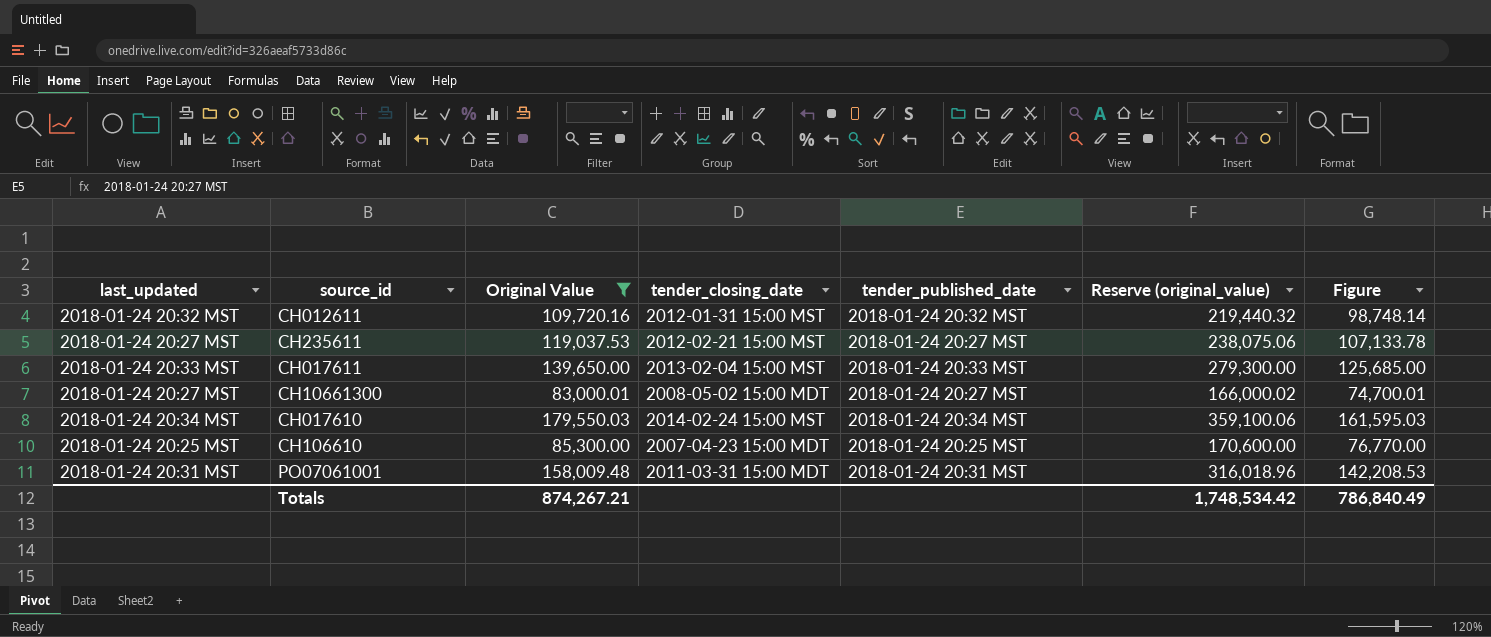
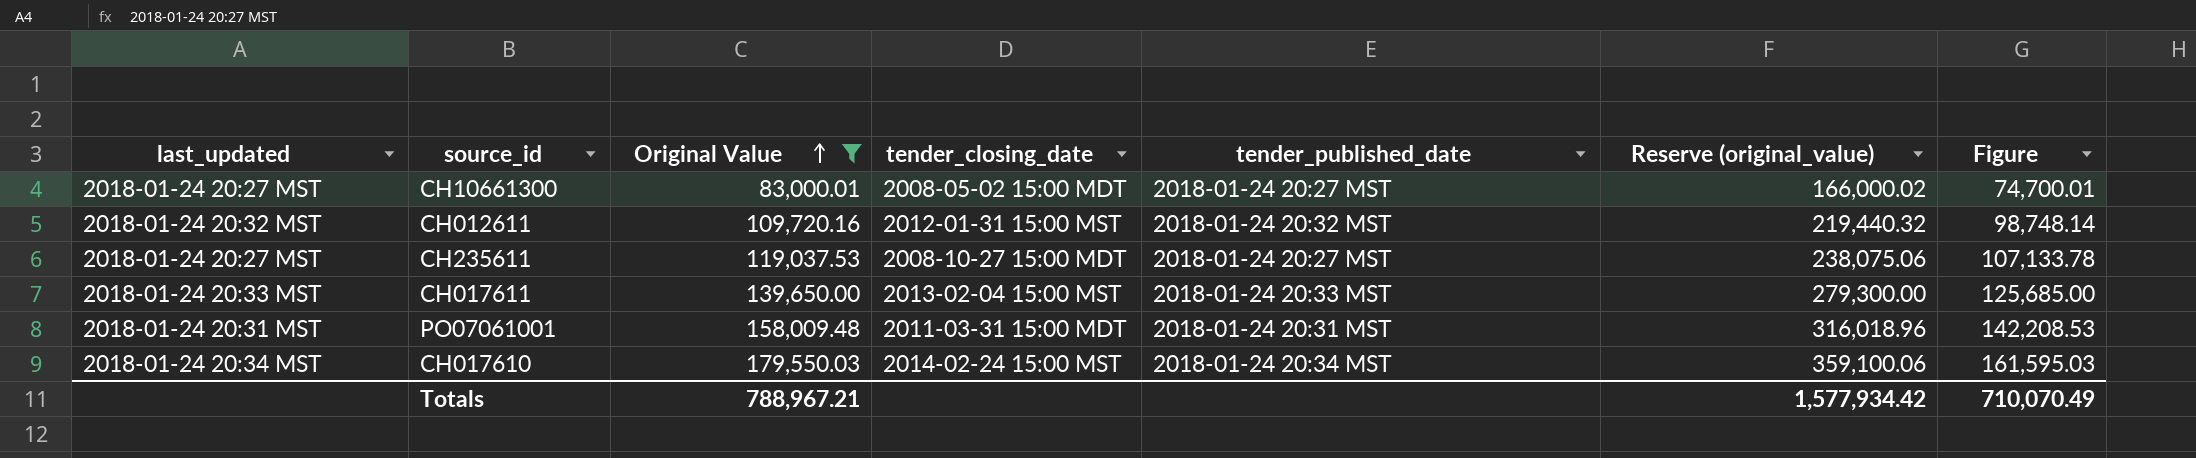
row order: none -> Original Value ascending
row CH106610: 2018-01-24 20:25 MST | 85,300.00 | 2007-04-23 15:00 MDT | 2018-01-24 20:25 MST | 170,600.00 | 76,770.00 -> none
CH235611 | tender_closing_date: 2012-02-21 15:00 MST -> 2008-10-27 15:00 MDT
Totals | Original Value: 874,267.21 -> 788,967.21
Totals | Reserve (original_value): 1,748,534.42 -> 1,577,934.42
Totals | Figure: 786,840.49 -> 710,070.49

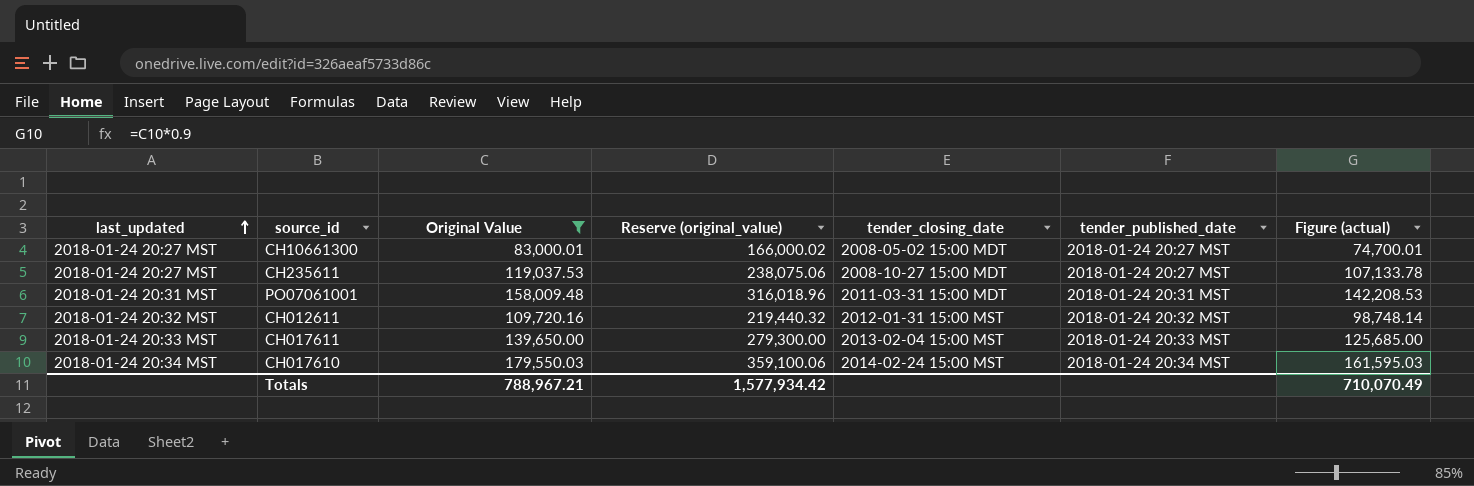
row order: Original Value ascending -> last_updated ascending
column Reserve (original_value) | position: 6 -> 4
column name: Figure -> Figure (actual)

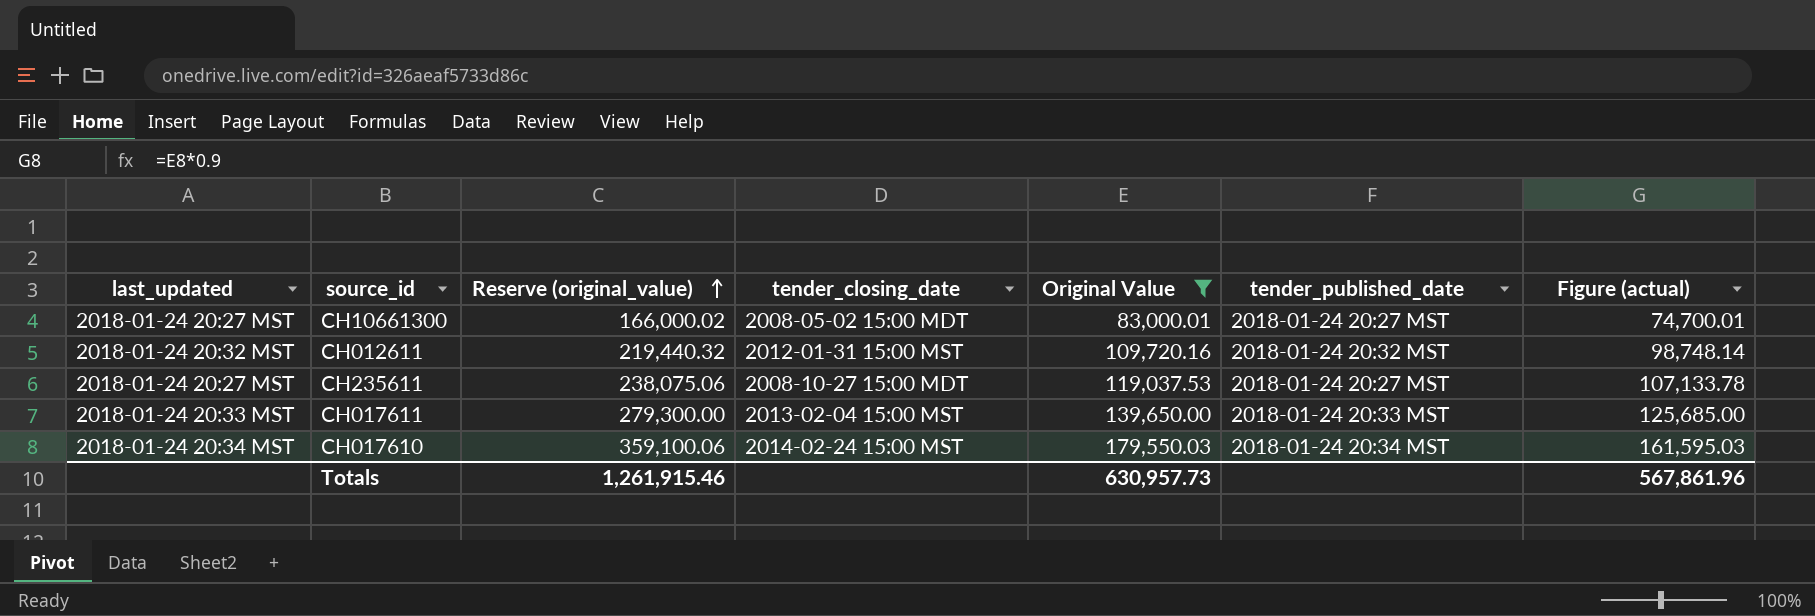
row order: last_updated ascending -> Reserve (original_value) ascending
column Original Value | position: 3 -> 5
row PO07061001: 2018-01-24 20:31 MST | 158,009.48 | 316,018.96 | 2011-03-31 15:00 MDT | 2018-01-24 20:31 MST | 142,208.53 -> none
Totals | Reserve (original_value): 1,577,934.42 -> 1,261,915.46
Totals | Original Value: 788,967.21 -> 630,957.73
Totals | Figure (actual): 710,070.49 -> 567,861.96

